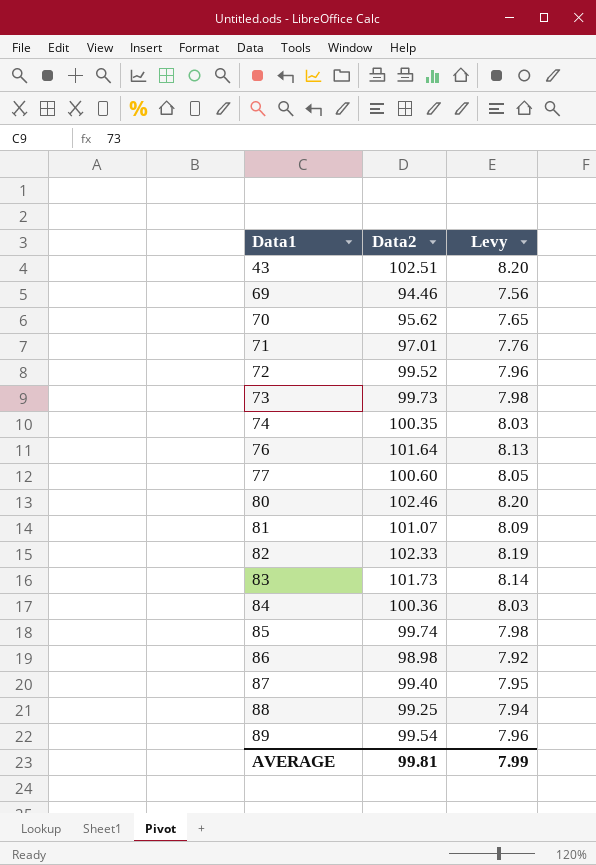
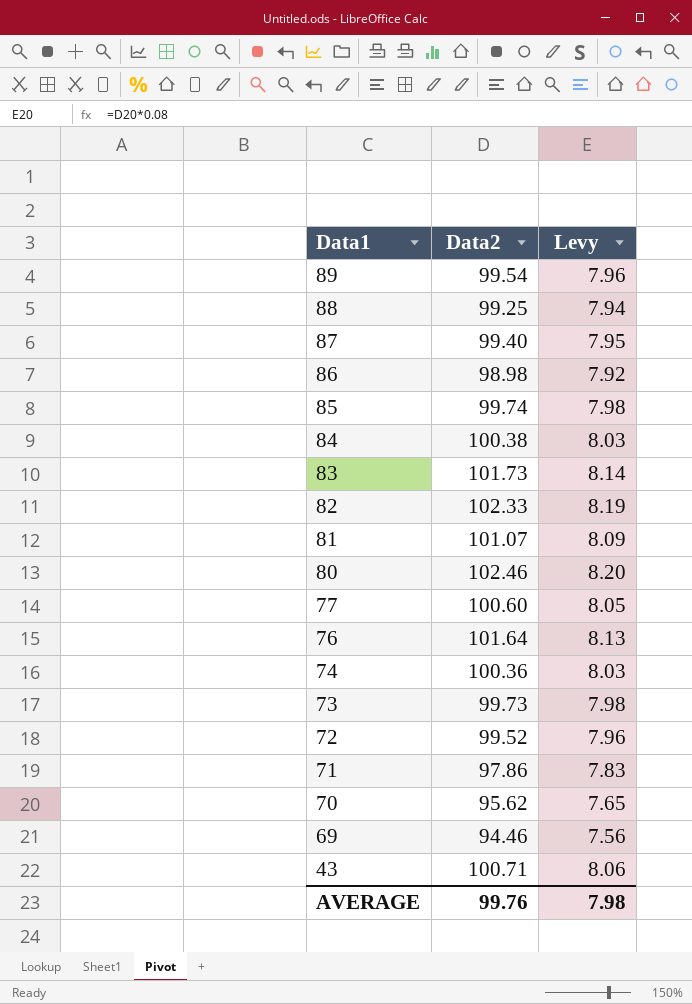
row order: Data1 ascending -> Data1 descending
84 | Data2: 100.36 -> 100.38
74 | Data2: 100.35 -> 100.36
71 | Data2: 97.01 -> 97.86
71 | Levy: 7.76 -> 7.83
43 | Data2: 102.51 -> 100.71
43 | Levy: 8.20 -> 8.06
AVERAGE | Data2: 99.81 -> 99.76
AVERAGE | Levy: 7.99 -> 7.98

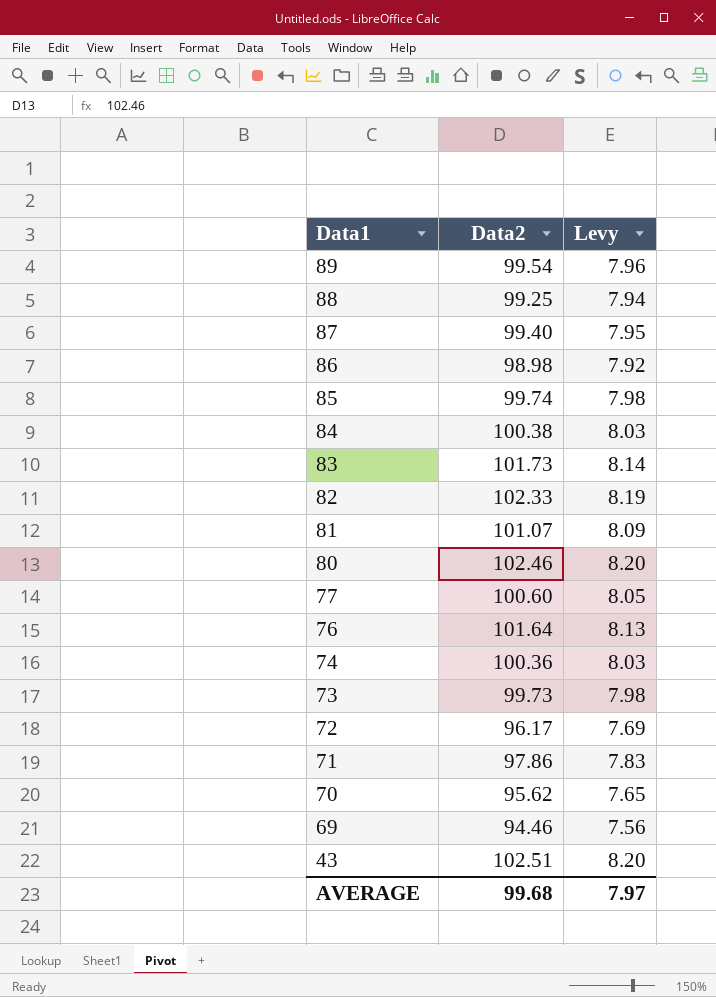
72 | Data2: 99.52 -> 96.17
72 | Levy: 7.96 -> 7.69
43 | Data2: 100.71 -> 102.51
43 | Levy: 8.06 -> 8.20
AVERAGE | Data2: 99.76 -> 99.68
AVERAGE | Levy: 7.98 -> 7.97

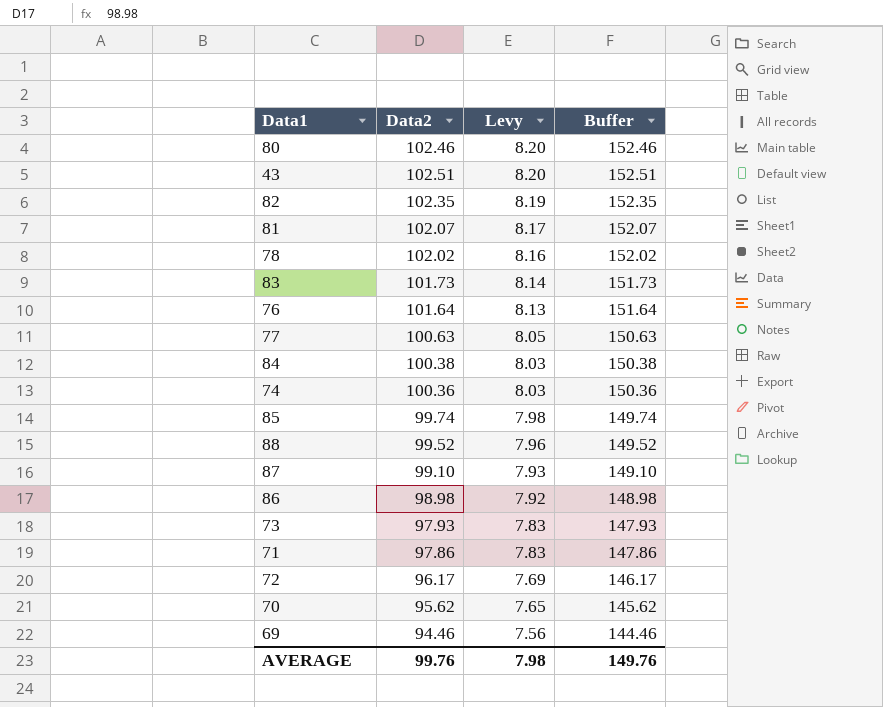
row order: Data1 descending -> Levy descending
column Buffer | formula: none -> [Data2] + 50
row 89: 99.54 | 7.96 -> none
82 | Data2: 102.33 -> 102.35
81 | Data2: 101.07 -> 102.07
81 | Levy: 8.09 -> 8.17
row 78: none -> 102.02 | 8.16 | 152.02
77 | Data2: 100.60 -> 100.63
88 | Data2: 99.25 -> 99.52
88 | Levy: 7.94 -> 7.96
87 | Data2: 99.40 -> 99.10
87 | Levy: 7.95 -> 7.93
73 | Data2: 99.73 -> 97.93
73 | Levy: 7.98 -> 7.83
AVERAGE | Data2: 99.68 -> 99.76
AVERAGE | Levy: 7.97 -> 7.98

